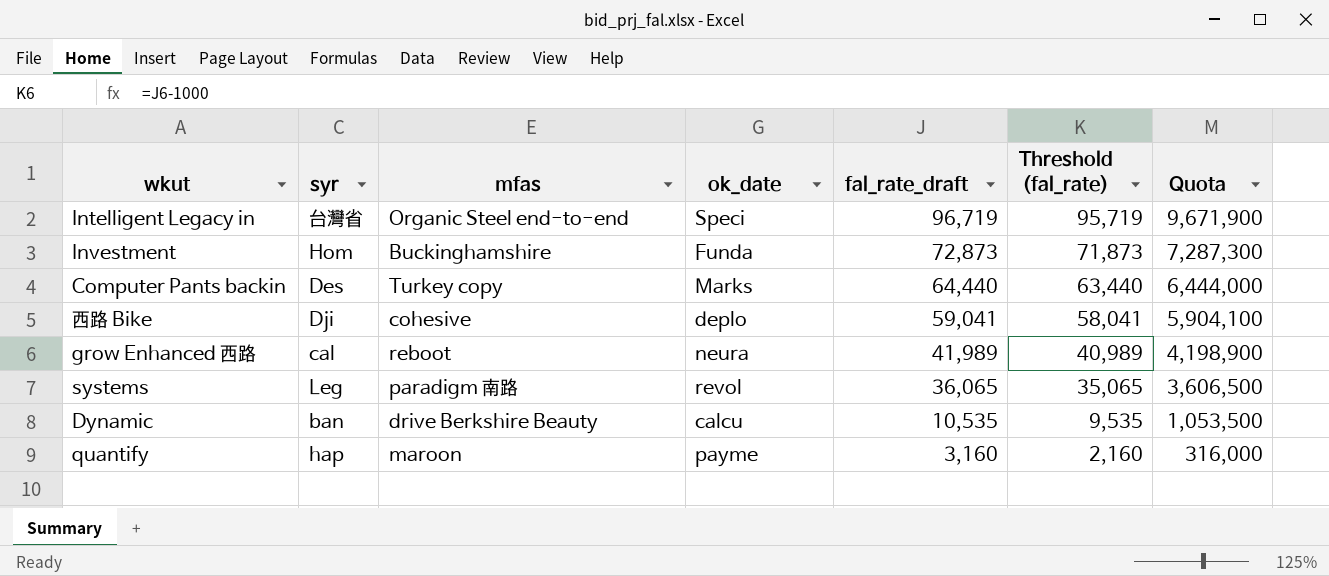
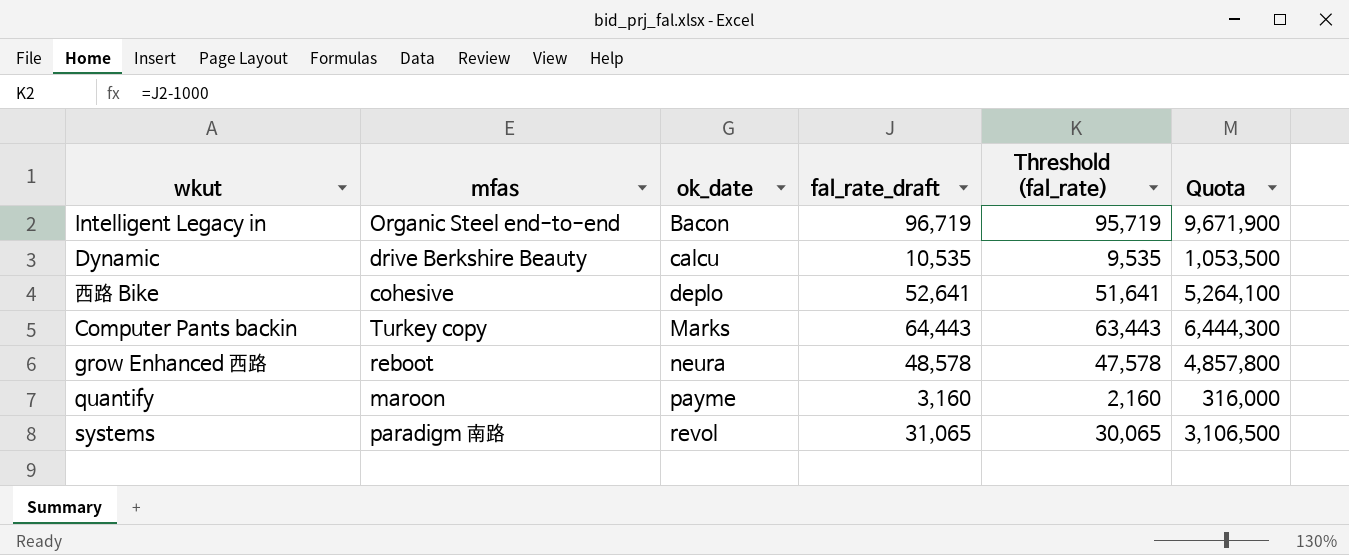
row order: fal_rate_draft descending -> ok_date ascending
column syr | position: 2 -> none
row Investment: Hom | Buckinghamshire | Funda | 72,873 | 71,873 | 7,287,300 -> none
Intelligent Legacy in | ok_date: Speci -> Bacon
西路 Bike | fal_rate_draft: 59,041 -> 52,641
西路 Bike | Threshold (fal_rate): 58,041 -> 51,641
西路 Bike | Quota: 5,904,100 -> 5,264,100
Computer Pants backin | fal_rate_draft: 64,440 -> 64,443
Computer Pants backin | Threshold (fal_rate): 63,440 -> 63,443
Computer Pants backin | Quota: 6,444,000 -> 6,444,300
grow Enhanced 西路 | fal_rate_draft: 41,989 -> 48,578
grow Enhanced 西路 | Threshold (fal_rate): 40,989 -> 47,578
grow Enhanced 西路 | Quota: 4,198,900 -> 4,857,800
systems | fal_rate_draft: 36,065 -> 31,065
systems | Threshold (fal_rate): 35,065 -> 30,065
systems | Quota: 3,606,500 -> 3,106,500

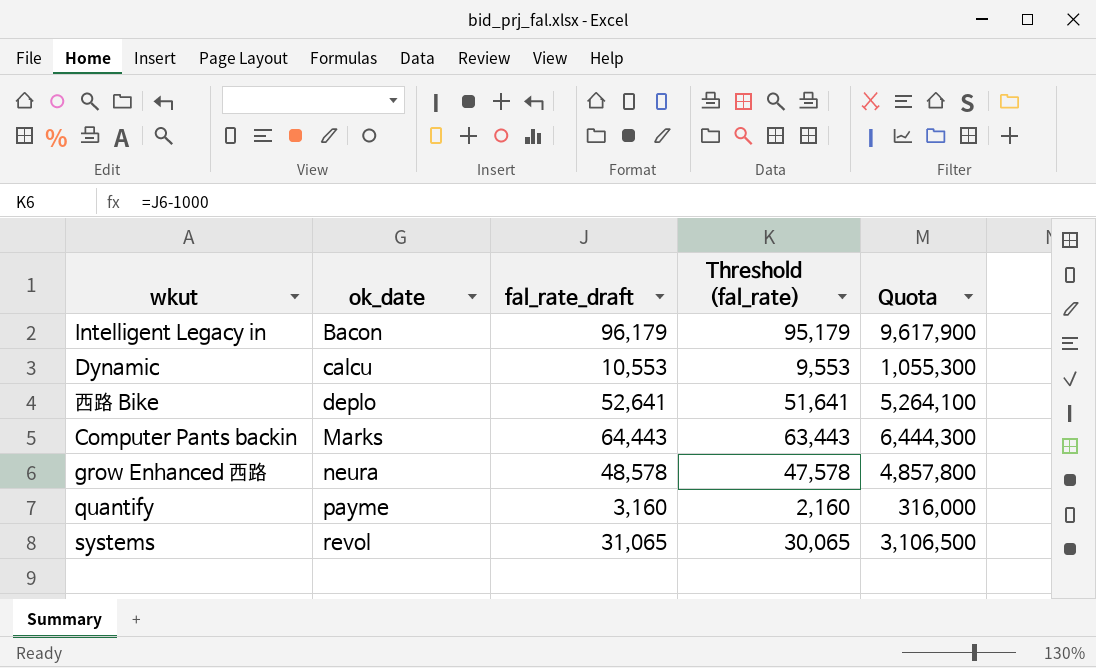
column mfas | position: 2 -> none
Intelligent Legacy in | fal_rate_draft: 96,719 -> 96,179
Intelligent Legacy in | Threshold (fal_rate): 95,719 -> 95,179
Intelligent Legacy in | Quota: 9,671,900 -> 9,617,900
Dynamic | fal_rate_draft: 10,535 -> 10,553
Dynamic | Threshold (fal_rate): 9,535 -> 9,553
Dynamic | Quota: 1,053,500 -> 1,055,300

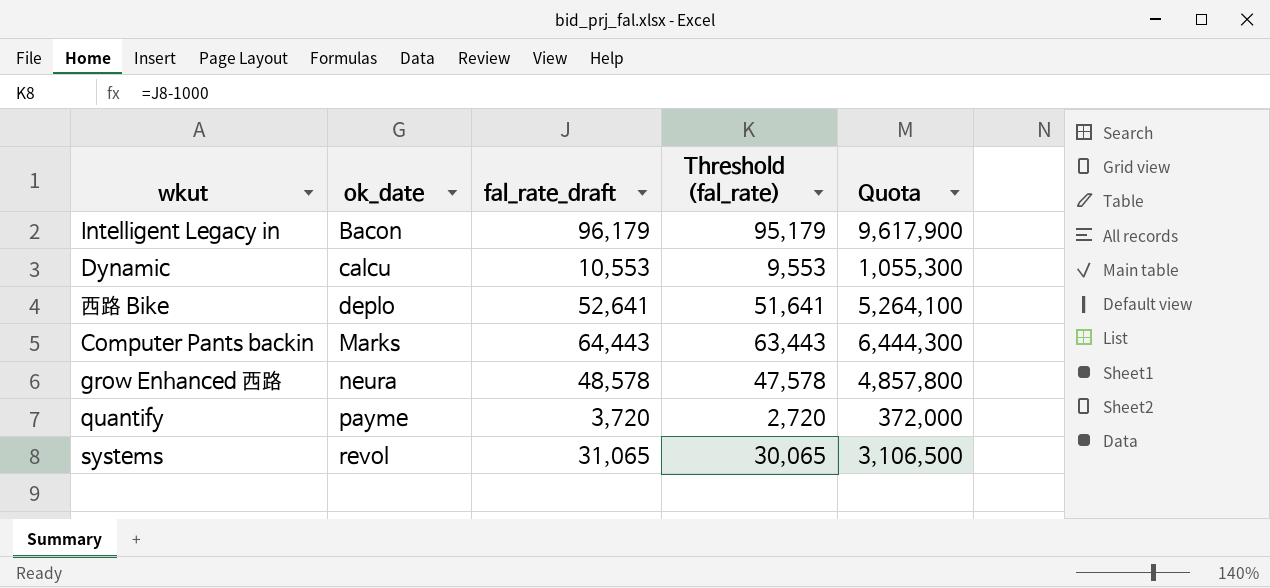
quantify | fal_rate_draft: 3,160 -> 3,720
quantify | Threshold (fal_rate): 2,160 -> 2,720
quantify | Quota: 316,000 -> 372,000

